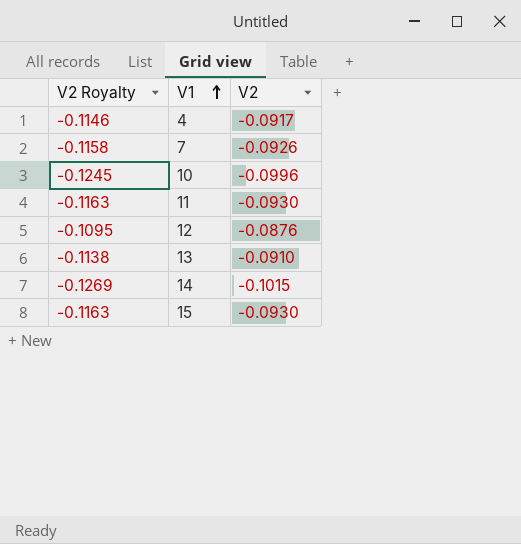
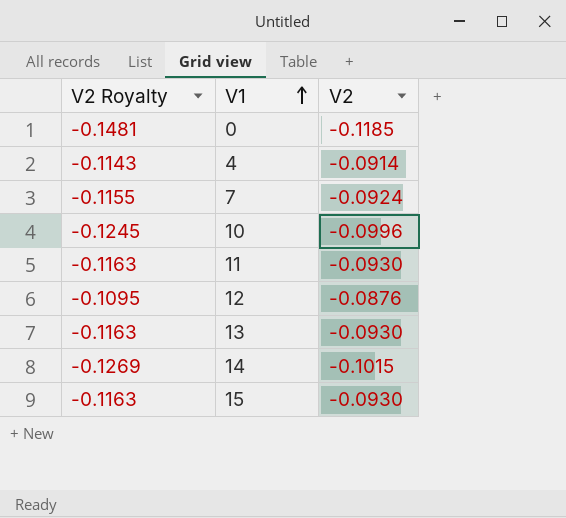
row 0: none -> -0.1481 | -0.1185
4 | V2 Royalty: -0.1146 -> -0.1143
4 | V2: -0.0917 -> -0.0914
7 | V2 Royalty: -0.1158 -> -0.1155
7 | V2: -0.0926 -> -0.0924
13 | V2 Royalty: -0.1138 -> -0.1163
13 | V2: -0.0910 -> -0.0930

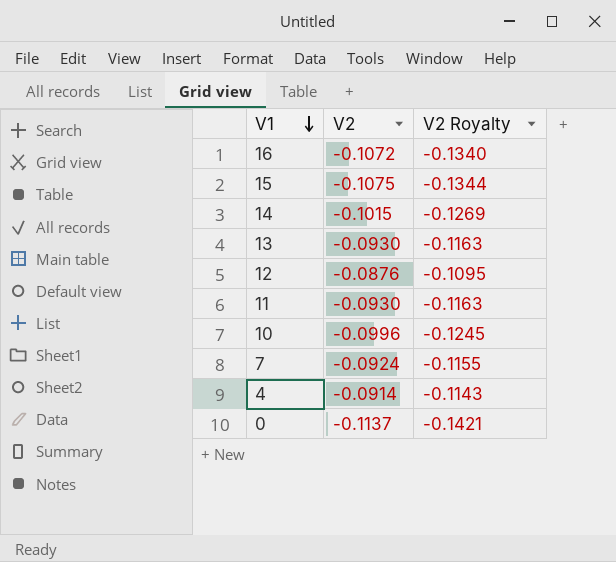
row order: V1 ascending -> V1 descending
column V2 Royalty | position: 1 -> 3
row 16: none -> -0.1072 | -0.1340
15 | V2: -0.0930 -> -0.1075
15 | V2 Royalty: -0.1163 -> -0.1344
0 | V2: -0.1185 -> -0.1137
0 | V2 Royalty: -0.1481 -> -0.1421

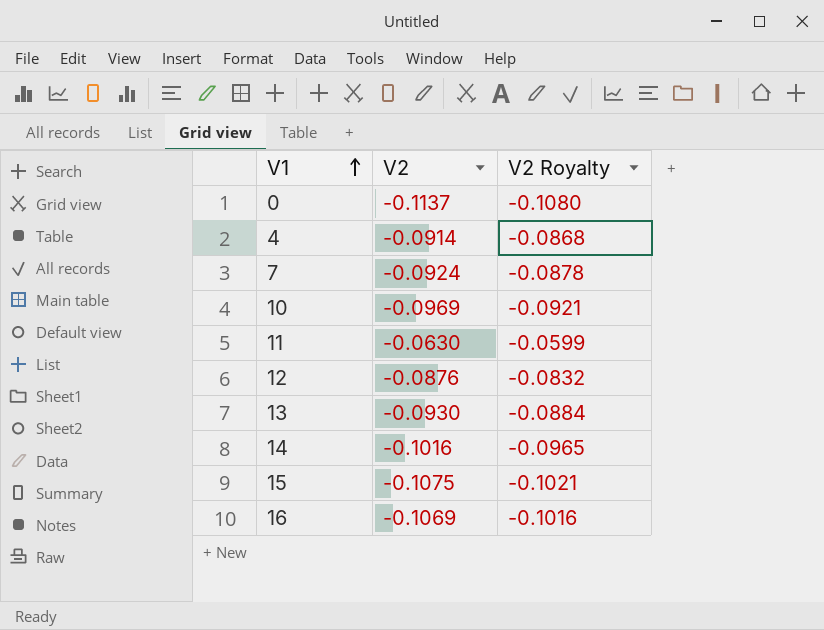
row order: V1 descending -> V1 ascending
column V2 Royalty | formula: [V2] * 1.25 -> [V2] * 0.95
10 | V2: -0.0996 -> -0.0969
11 | V2: -0.0930 -> -0.0630
14 | V2: -0.1015 -> -0.1016
16 | V2: -0.1072 -> -0.1069

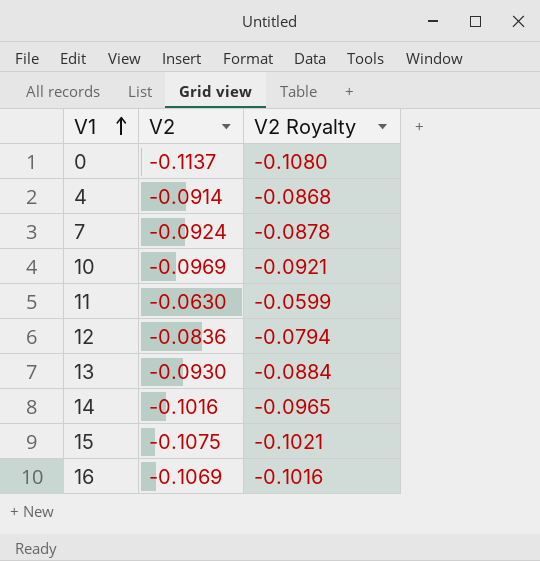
12 | V2: -0.0876 -> -0.0836
12 | V2 Royalty: -0.0832 -> -0.0794

